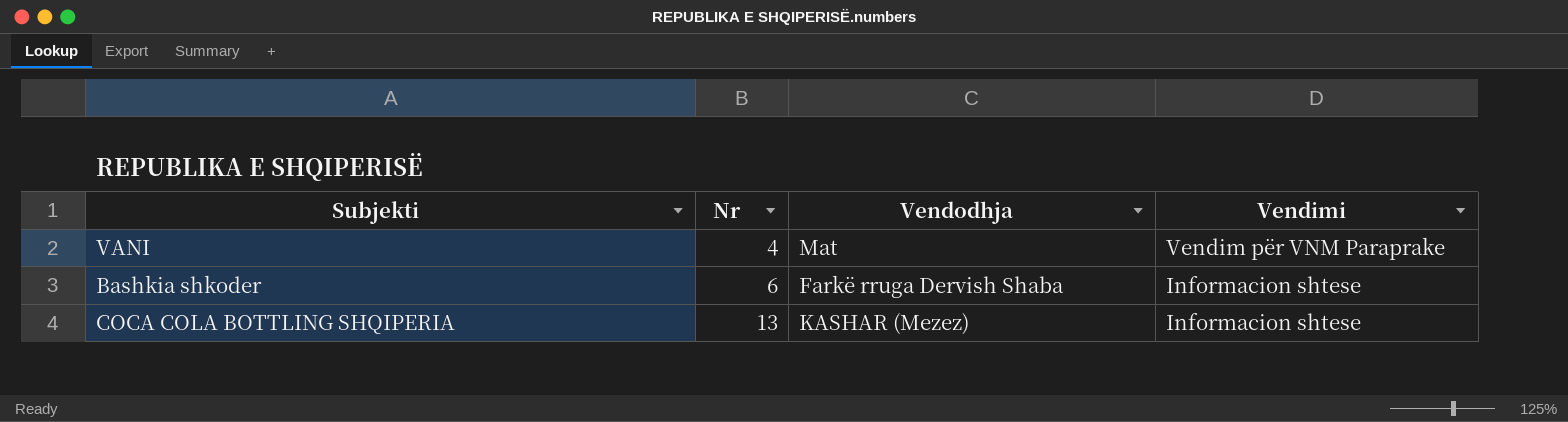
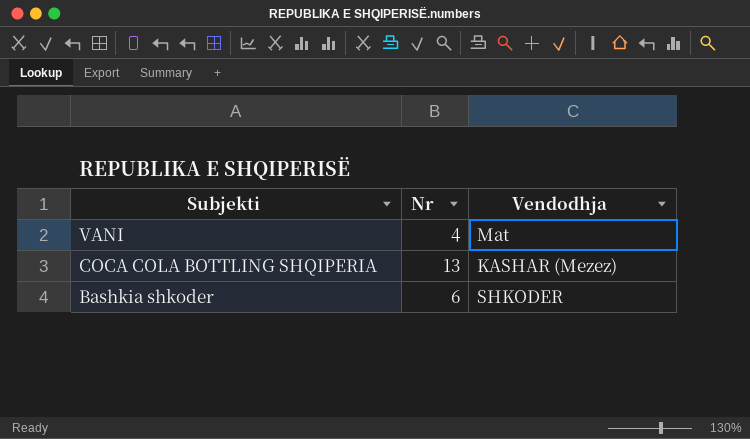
row order: Nr ascending -> Subjekti descending
column Vendimi | position: 4 -> none
Bashkia shkoder | Vendodhja: Farkë rruga Dervish Shaba -> SHKODER

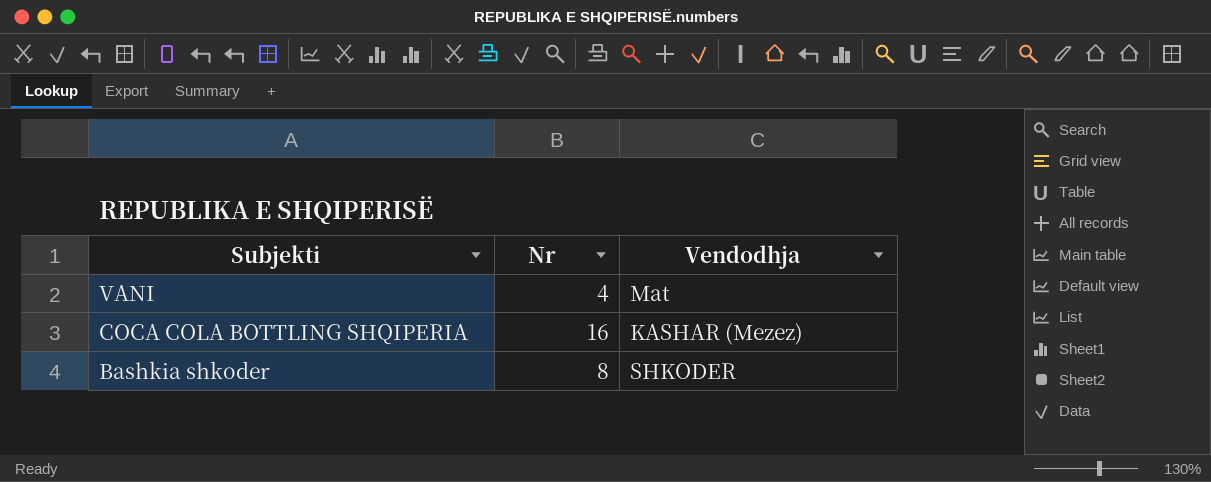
COCA COLA BOTTLING SHQIPERIA | Nr: 13 -> 16
Bashkia shkoder | Nr: 6 -> 8

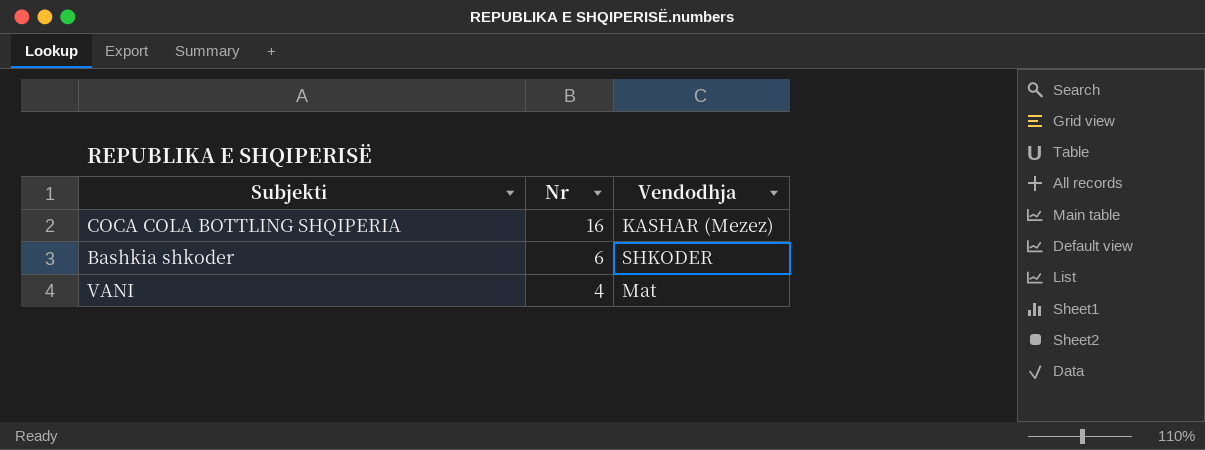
row order: Subjekti descending -> Nr descending
Bashkia shkoder | Nr: 8 -> 6

